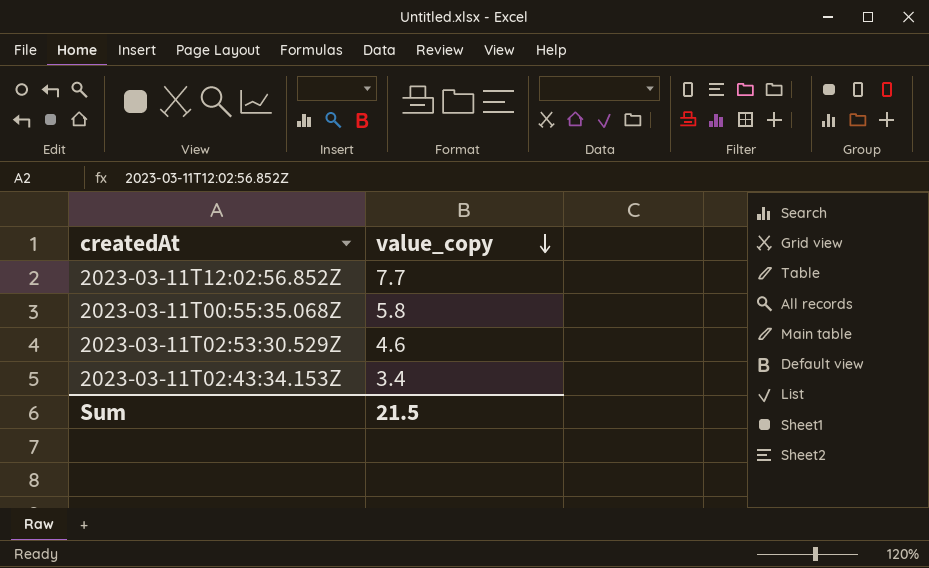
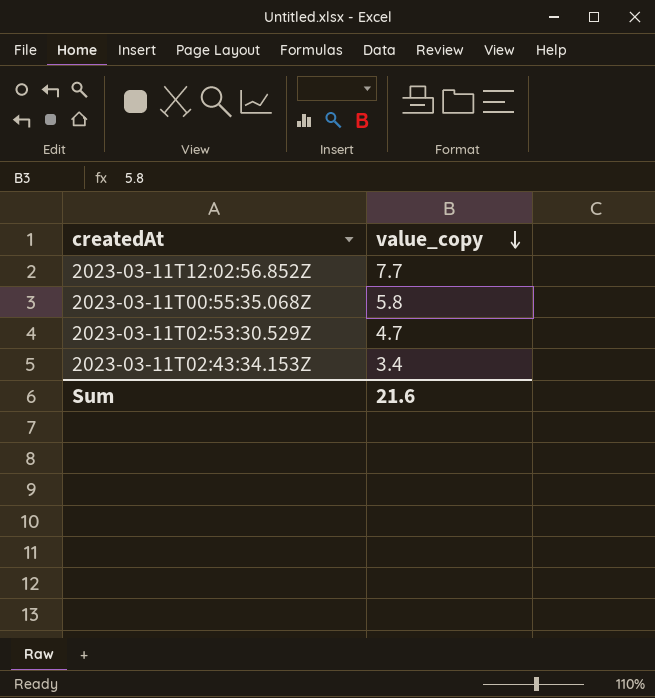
2023-03-11T02:53:30.529Z | value_copy: 4.6 -> 4.7
Sum | value_copy: 21.5 -> 21.6

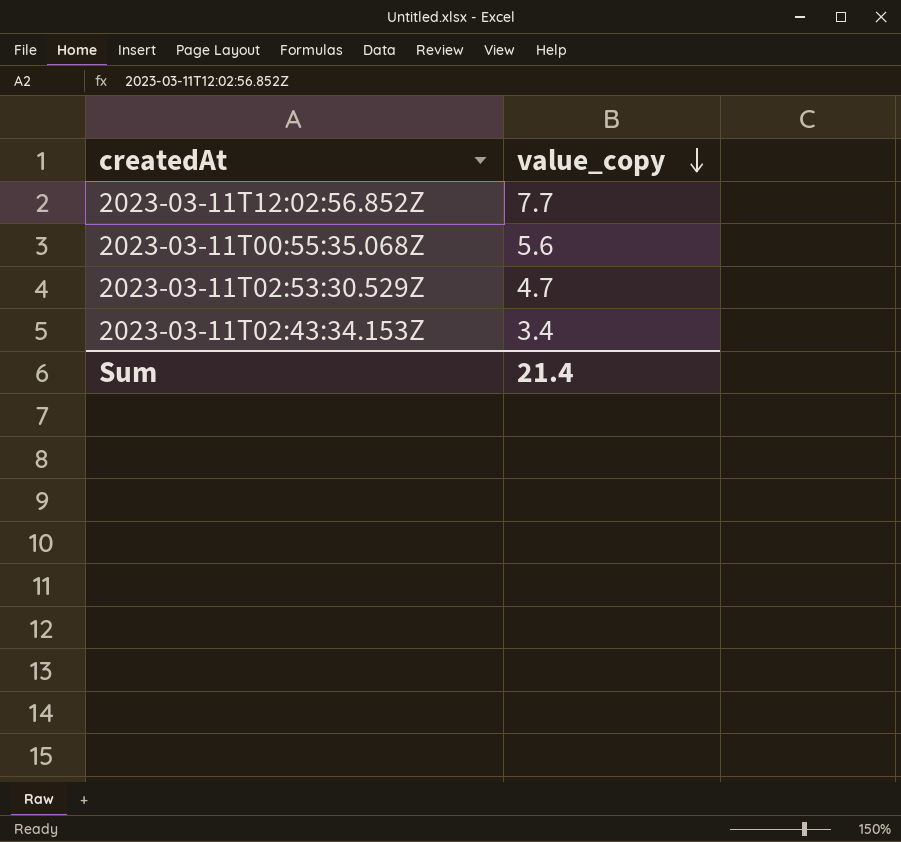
2023-03-11T00:55:35.068Z | value_copy: 5.8 -> 5.6
Sum | value_copy: 21.6 -> 21.4

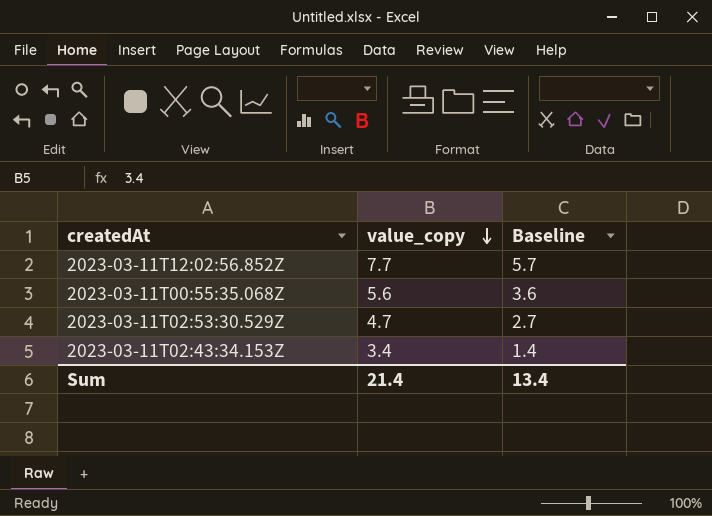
column Baseline | formula: none -> [value_copy] - 2

